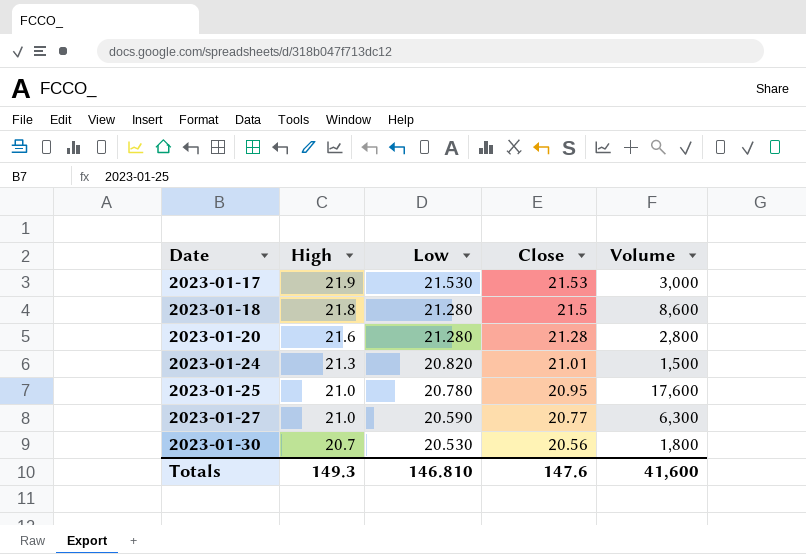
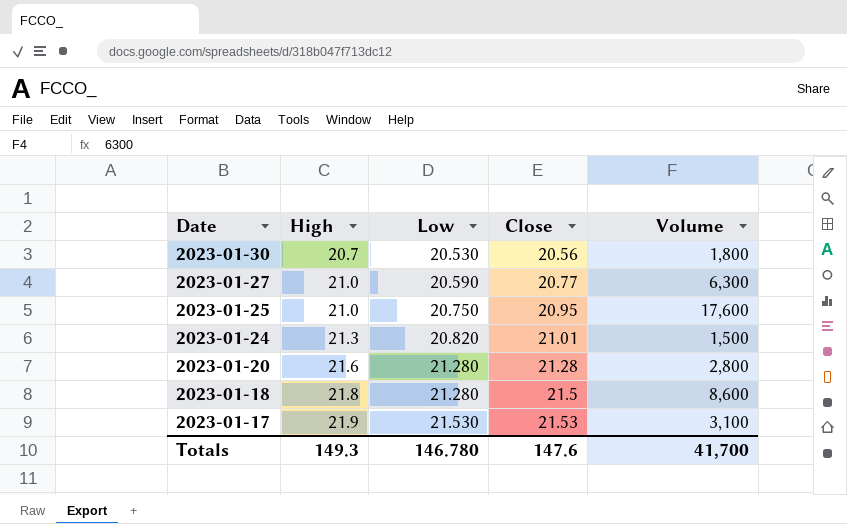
row order: Date ascending -> Date descending
2023-01-25 | Low: 20.780 -> 20.750
2023-01-17 | Volume: 3,000 -> 3,100
Totals | Low: 146.810 -> 146.780
Totals | Volume: 41,600 -> 41,700

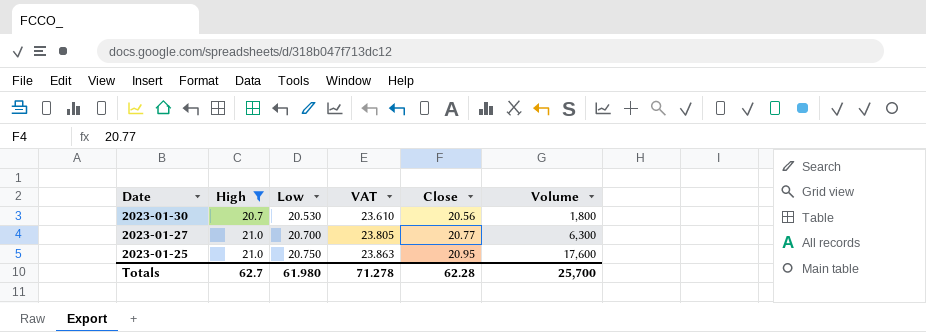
filter: none -> High <= 21.0
column VAT | formula: none -> [Low] * 1.15
2023-01-27 | Low: 20.590 -> 20.700
Totals | High: 149.3 -> 62.7
Totals | Low: 146.780 -> 61.980
Totals | Close: 147.6 -> 62.28
Totals | Volume: 41,700 -> 25,700

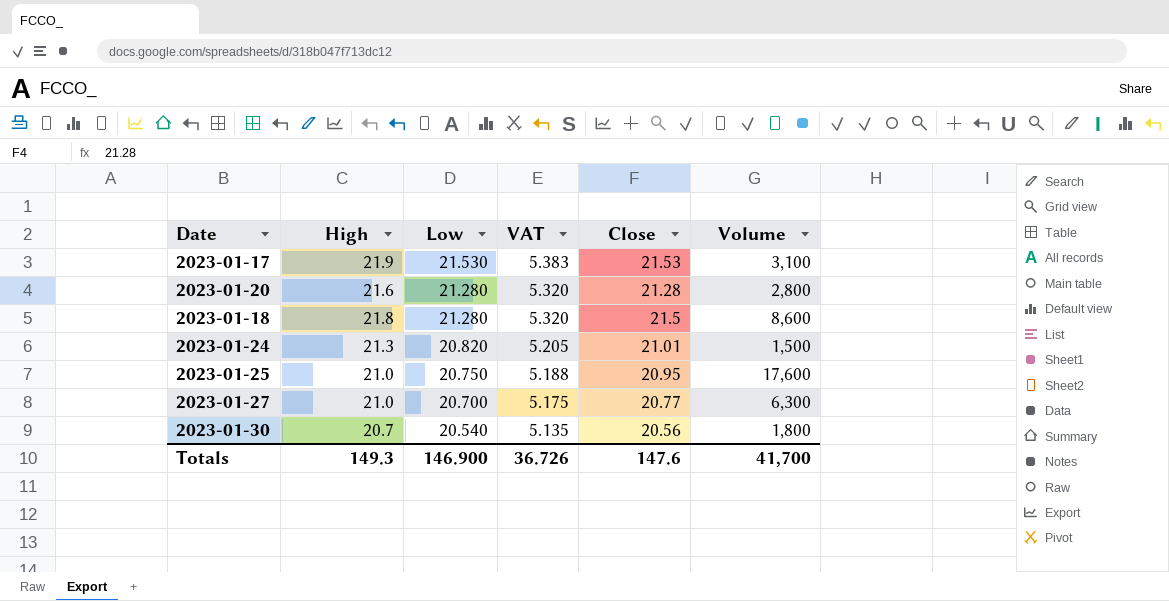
filter: High <= 21.0 -> none
row order: Date descending -> Low descending
column VAT | formula: [Low] * 1.15 -> [Low] * 0.25
2023-01-30 | Low: 20.530 -> 20.540
Totals | High: 62.7 -> 149.3
Totals | Low: 61.980 -> 146.900
Totals | VAT: 71.278 -> 36.726
Totals | Close: 62.28 -> 147.6
Totals | Volume: 25,700 -> 41,700

